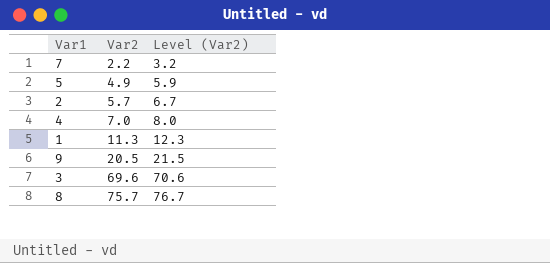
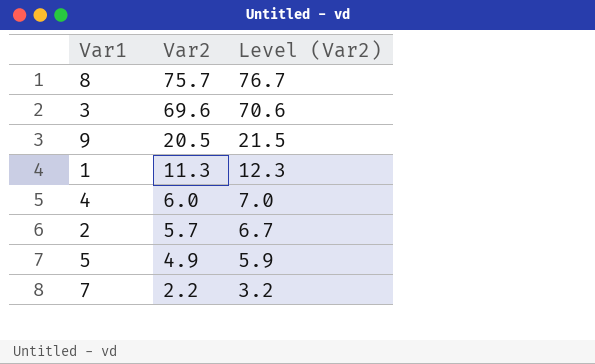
row order: Var2 ascending -> Var2 descending
4 | Var2: 7.0 -> 6.0
4 | Level (Var2): 8.0 -> 7.0

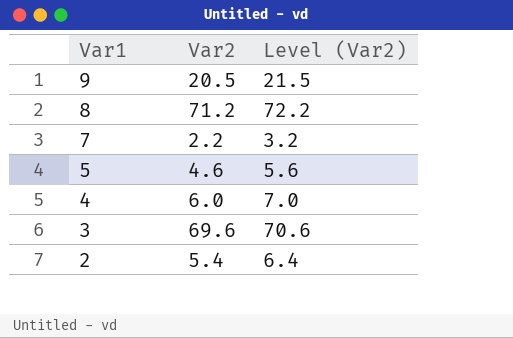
row order: Var2 descending -> Var1 descending
row 1: 11.3 | 12.3 -> none
8 | Var2: 75.7 -> 71.2
8 | Level (Var2): 76.7 -> 72.2
5 | Var2: 4.9 -> 4.6
5 | Level (Var2): 5.9 -> 5.6
2 | Var2: 5.7 -> 5.4
2 | Level (Var2): 6.7 -> 6.4

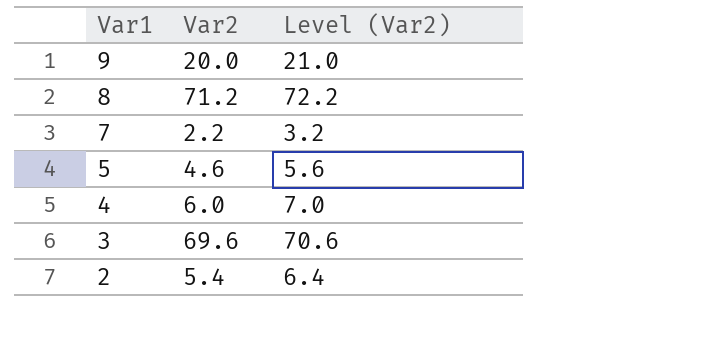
9 | Var2: 20.5 -> 20.0
9 | Level (Var2): 21.5 -> 21.0

